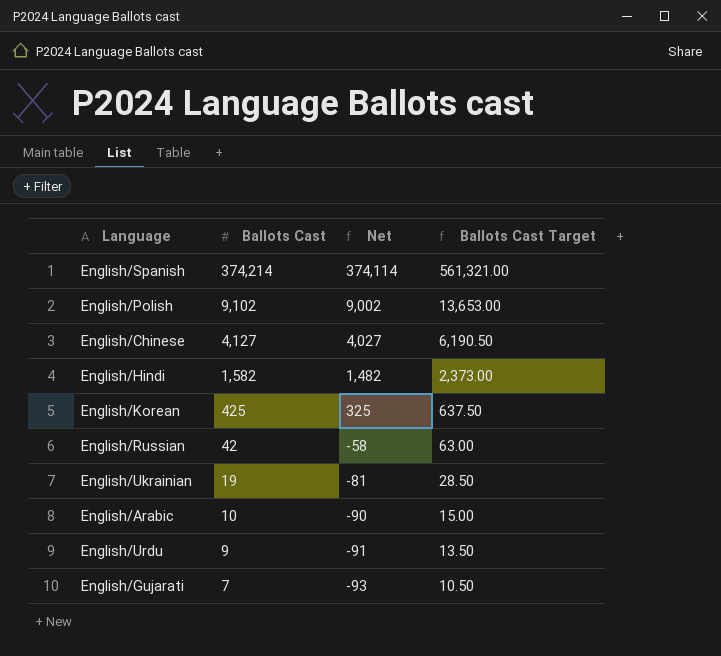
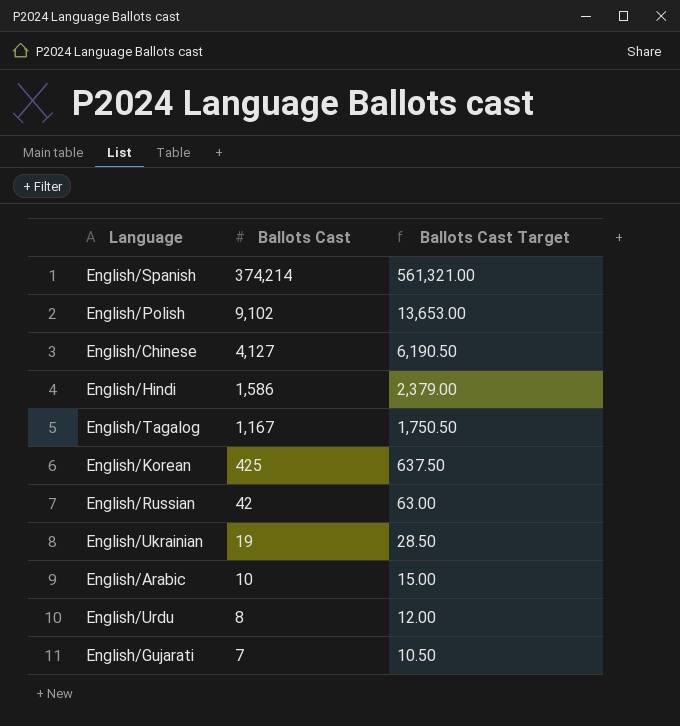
column Net | formula: [Ballots Cast] - 100 -> none
English/Hindi | Ballots Cast: 1,582 -> 1,586
English/Hindi | Ballots Cast Target: 2,373.00 -> 2,379.00
row English/Tagalog: none -> 1,167 | 1,750.50
English/Urdu | Ballots Cast: 9 -> 8
English/Urdu | Ballots Cast Target: 13.50 -> 12.00

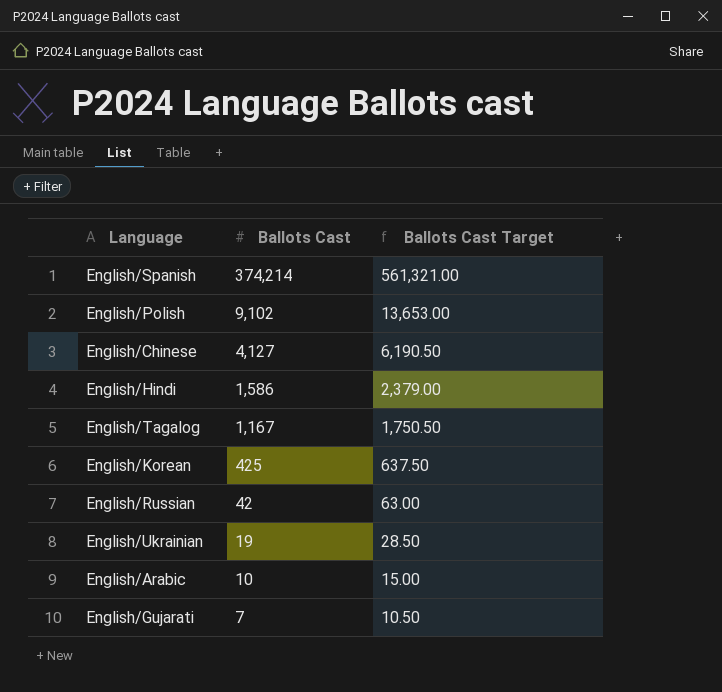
row English/Urdu: 8 | 12.00 -> none

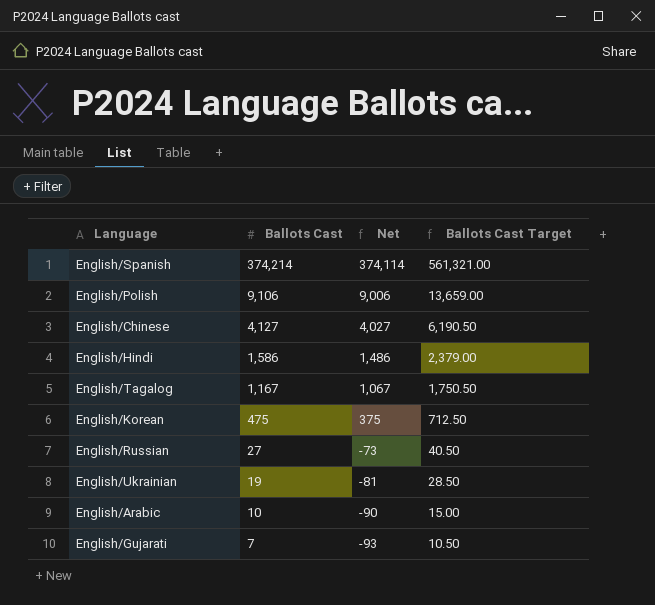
column Net | formula: none -> [Ballots Cast] - 100
English/Polish | Ballots Cast: 9,102 -> 9,106
English/Polish | Ballots Cast Target: 13,653.00 -> 13,659.00
English/Korean | Ballots Cast: 425 -> 475
English/Korean | Ballots Cast Target: 637.50 -> 712.50
English/Russian | Ballots Cast: 42 -> 27
English/Russian | Ballots Cast Target: 63.00 -> 40.50

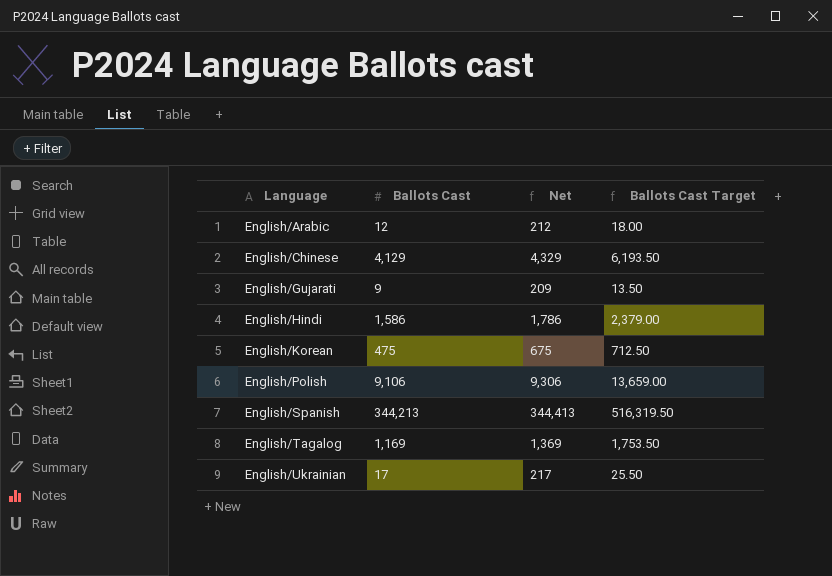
row order: Ballots Cast descending -> Language ascending
column Net | formula: [Ballots Cast] - 100 -> [Ballots Cast] + 200
row English/Russian: 27 | -73 | 40.50 -> none
English/Arabic | Ballots Cast: 10 -> 12
English/Arabic | Ballots Cast Target: 15.00 -> 18.00
English/Chinese | Ballots Cast: 4,127 -> 4,129
English/Chinese | Ballots Cast Target: 6,190.50 -> 6,193.50
English/Gujarati | Ballots Cast: 7 -> 9
English/Gujarati | Ballots Cast Target: 10.50 -> 13.50
English/Spanish | Ballots Cast: 374,214 -> 344,213
English/Spanish | Ballots Cast Target: 561,321.00 -> 516,319.50
English/Tagalog | Ballots Cast: 1,167 -> 1,169
English/Tagalog | Ballots Cast Target: 1,750.50 -> 1,753.50
English/Ukrainian | Ballots Cast: 19 -> 17
English/Ukrainian | Ballots Cast Target: 28.50 -> 25.50

